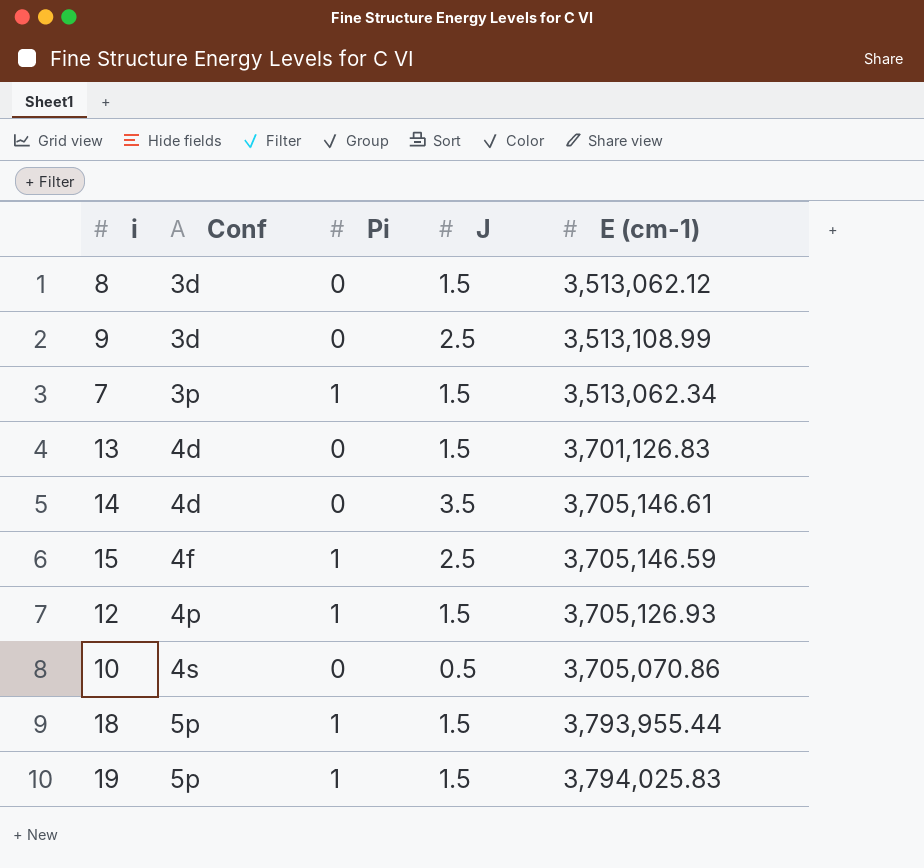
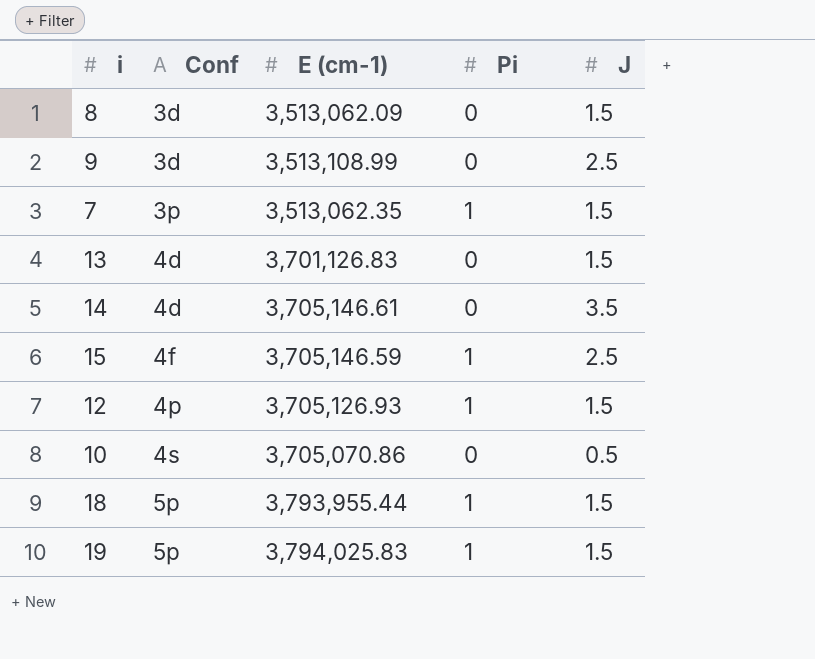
column E (cm-1) | position: 5 -> 3
8 | E (cm-1): 3,513,062.12 -> 3,513,062.09
7 | E (cm-1): 3,513,062.34 -> 3,513,062.35

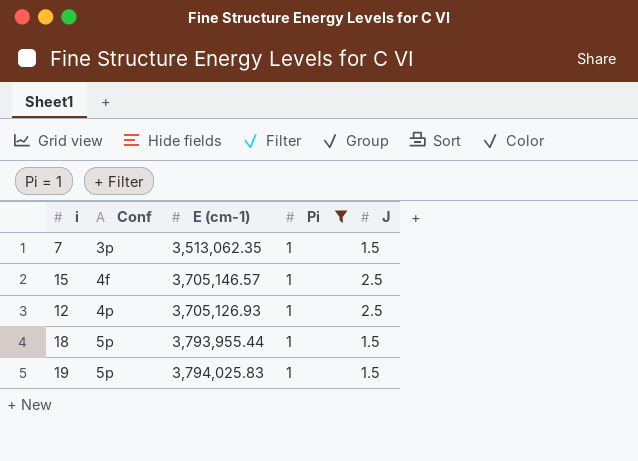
filter: none -> Pi = 1
15 | E (cm-1): 3,705,146.59 -> 3,705,146.57
12 | J: 1.5 -> 2.5

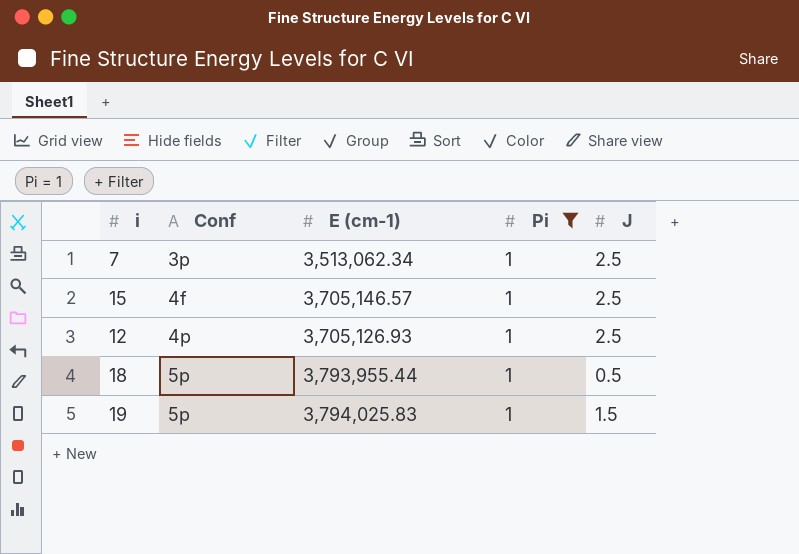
7 | E (cm-1): 3,513,062.35 -> 3,513,062.34
7 | J: 1.5 -> 2.5
18 | J: 1.5 -> 0.5

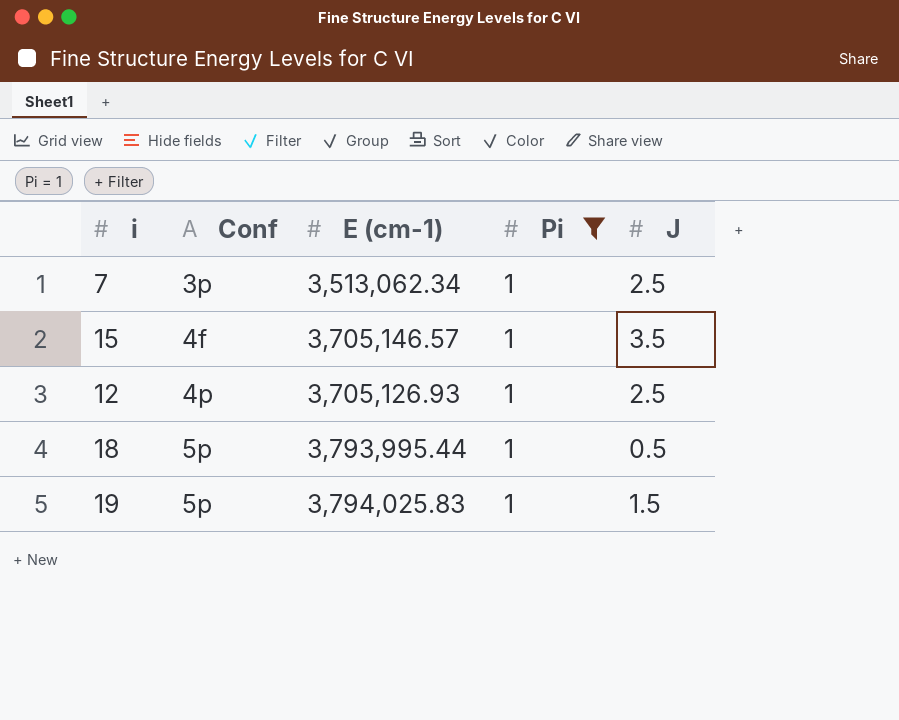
15 | J: 2.5 -> 3.5
18 | E (cm-1): 3,793,955.44 -> 3,793,995.44

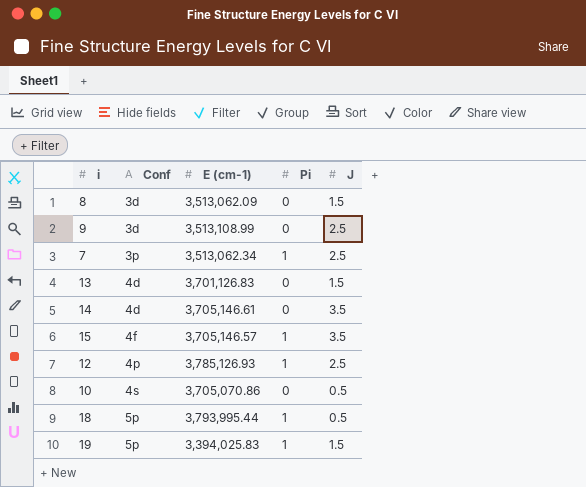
filter: Pi = 1 -> none
12 | E (cm-1): 3,705,126.93 -> 3,785,126.93
19 | E (cm-1): 3,794,025.83 -> 3,394,025.83

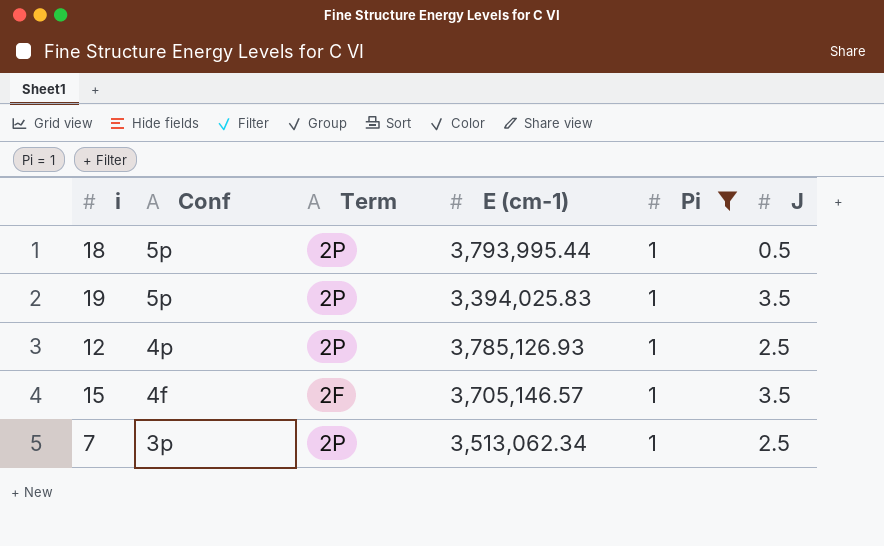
filter: none -> Pi = 1
row order: Conf ascending -> Conf descending
column Term | position: none -> 3
19 | J: 1.5 -> 3.5

